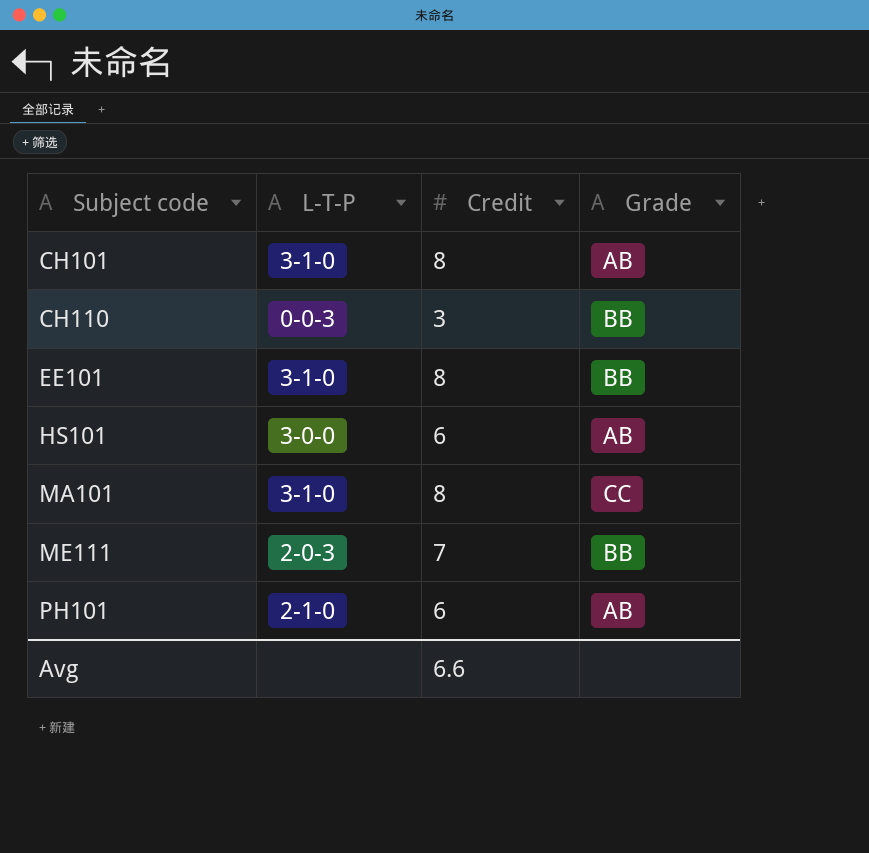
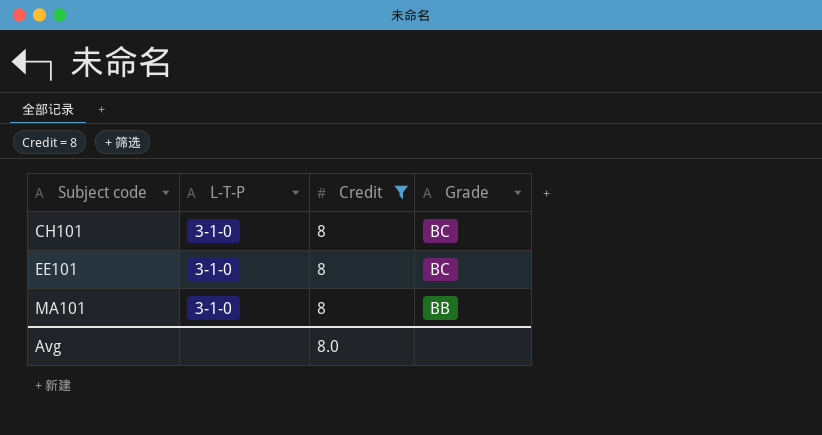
filter: none -> Credit = 8
CH101 | Grade: AB -> BC
EE101 | Grade: BB -> BC
MA101 | Grade: CC -> BB
Avg | Credit: 6.6 -> 8.0

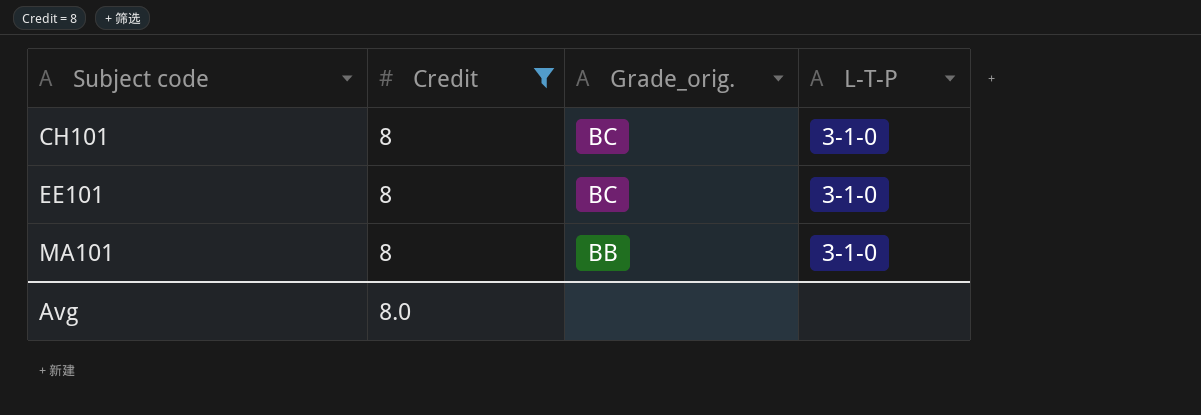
column name: Grade -> Grade_orig.
column L-T-P | position: 2 -> 4

